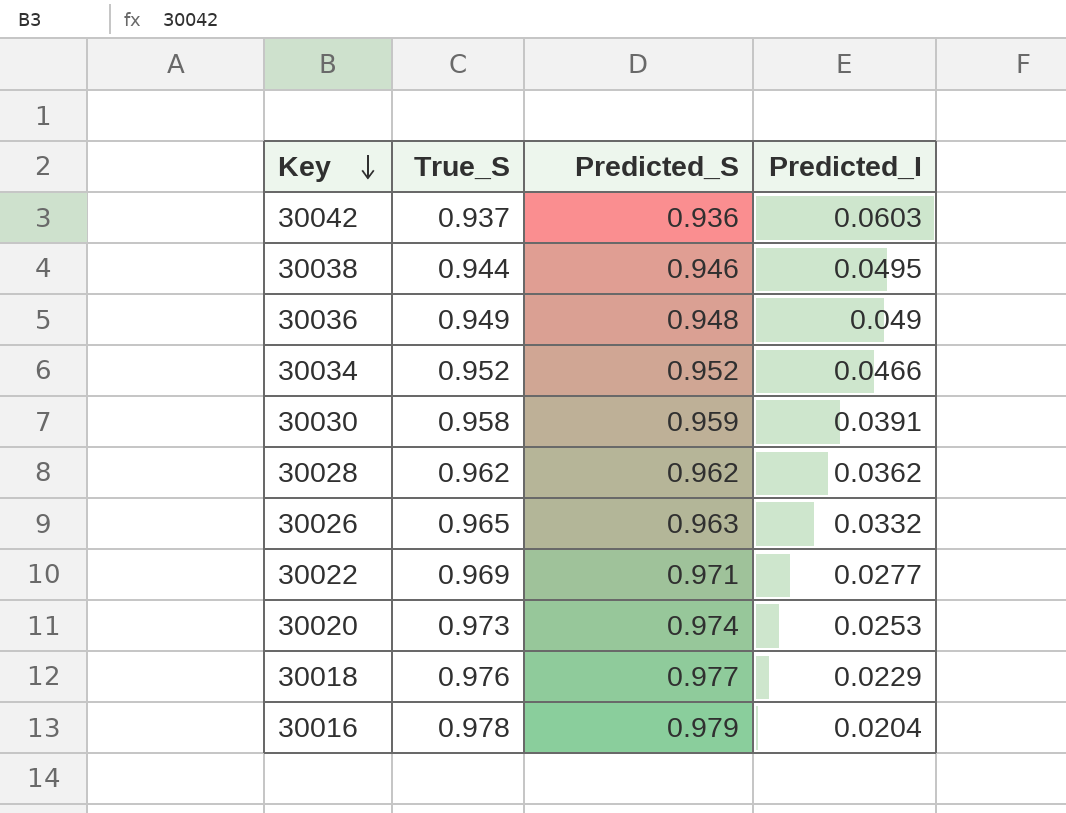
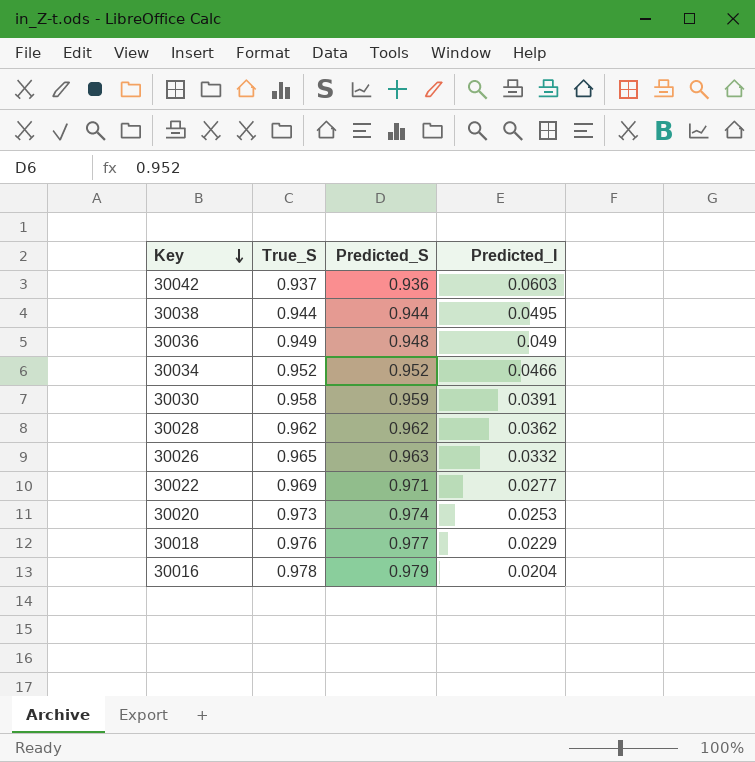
30038 | Predicted_S: 0.946 -> 0.944

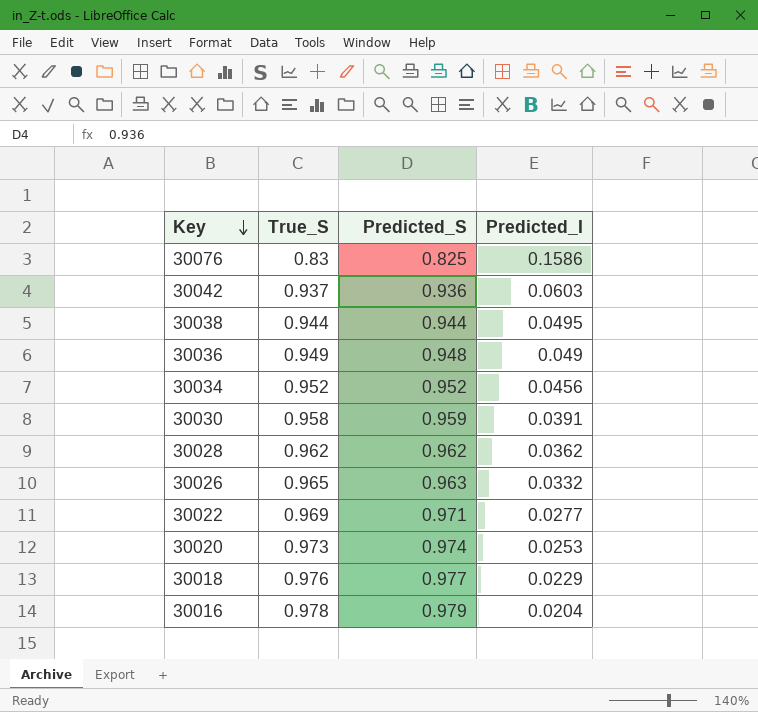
row 30076: none -> 0.83 | 0.825 | 0.1586
30034 | Predicted_I: 0.0466 -> 0.0456

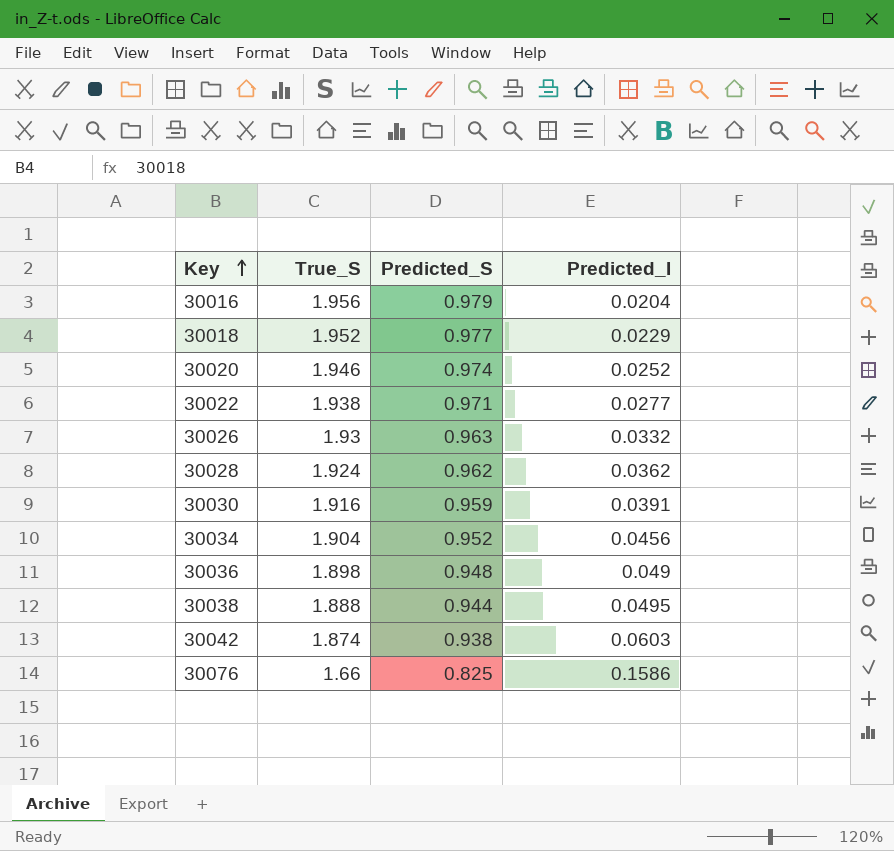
row order: Key descending -> Key ascending
30016 | True_S: 0.978 -> 1.956
30018 | True_S: 0.976 -> 1.952
30020 | True_S: 0.973 -> 1.946
30020 | Predicted_I: 0.0253 -> 0.0252
30022 | True_S: 0.969 -> 1.938
30026 | True_S: 0.965 -> 1.93
30028 | True_S: 0.962 -> 1.924
30030 | True_S: 0.958 -> 1.916
30034 | True_S: 0.952 -> 1.904
30036 | True_S: 0.949 -> 1.898
30038 | True_S: 0.944 -> 1.888
30042 | True_S: 0.937 -> 1.874
30042 | Predicted_S: 0.936 -> 0.938
30076 | True_S: 0.83 -> 1.66

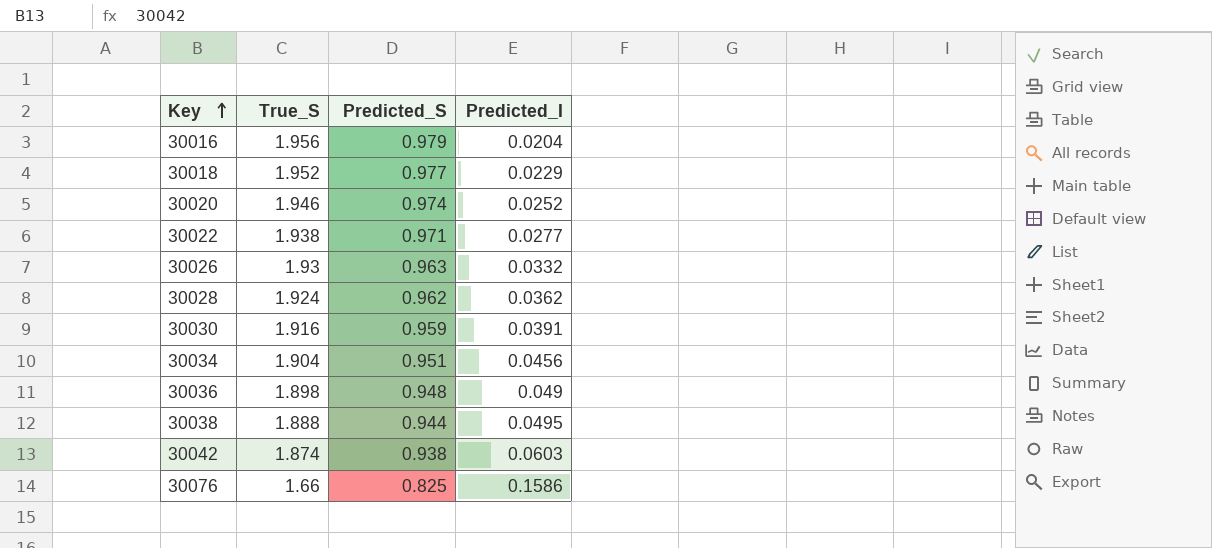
30034 | Predicted_S: 0.952 -> 0.951

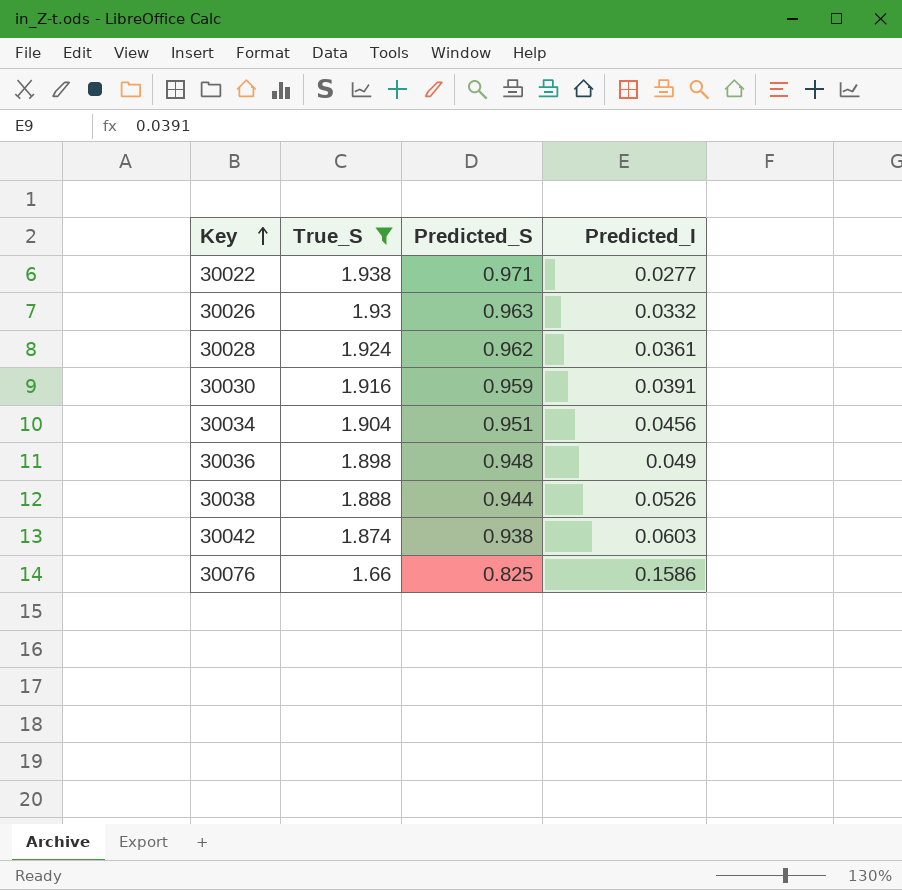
filter: none -> True_S <= 1.938
30028 | Predicted_I: 0.0362 -> 0.0361
30038 | Predicted_I: 0.0495 -> 0.0526

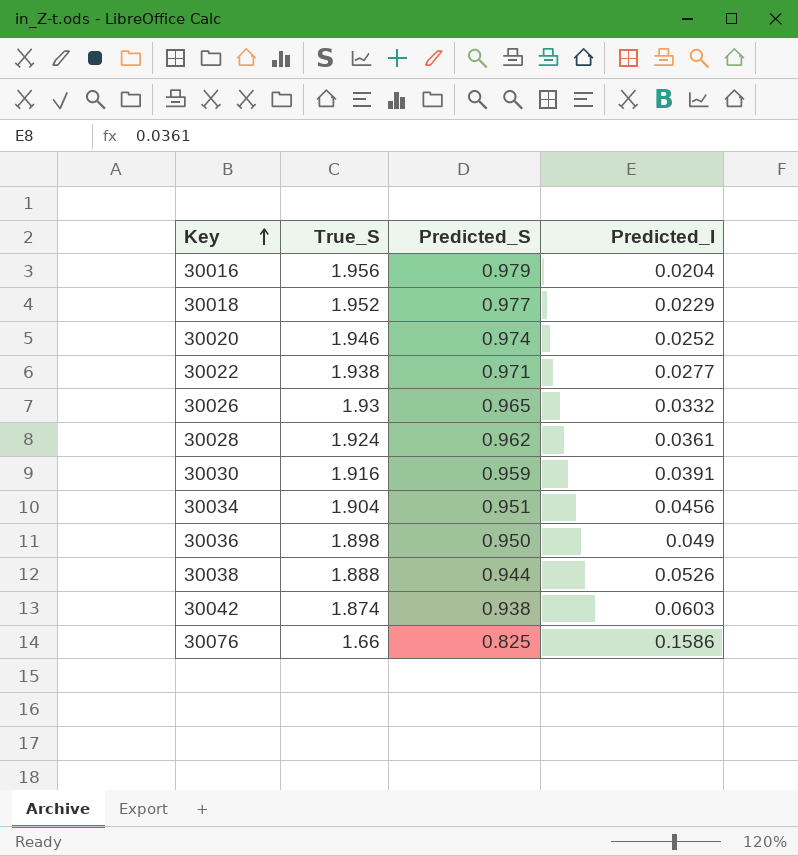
filter: True_S <= 1.938 -> none
30026 | Predicted_S: 0.963 -> 0.965
30036 | Predicted_S: 0.948 -> 0.950

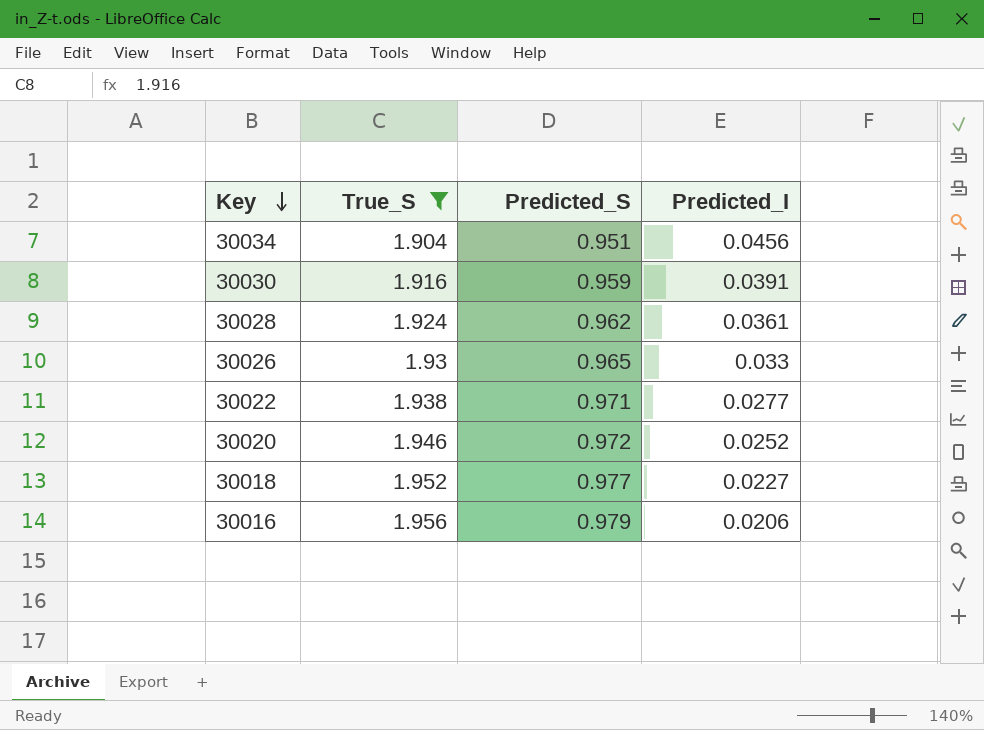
filter: none -> True_S >= 1.904
row order: Key ascending -> Key descending
30026 | Predicted_I: 0.0332 -> 0.033
30020 | Predicted_S: 0.974 -> 0.972
30018 | Predicted_I: 0.0229 -> 0.0227
30016 | Predicted_I: 0.0204 -> 0.0206

